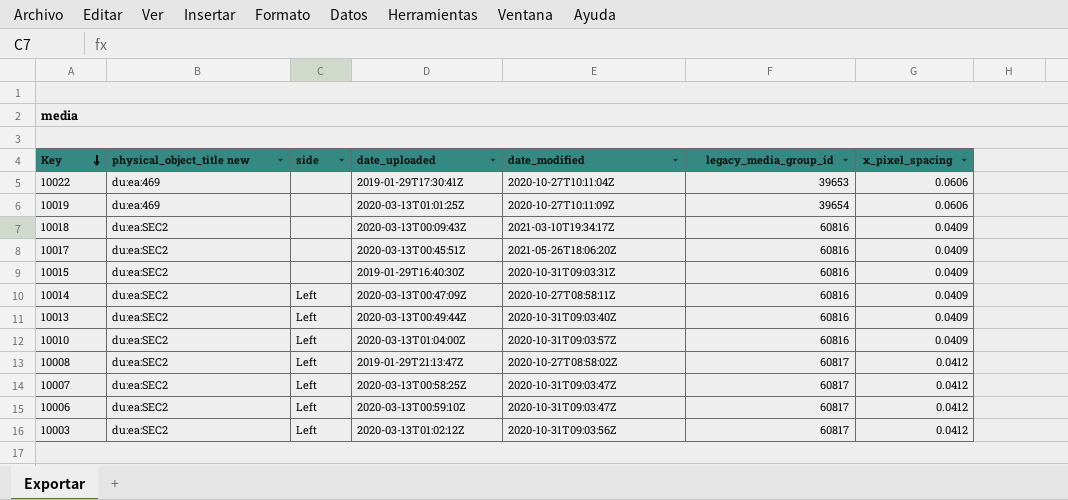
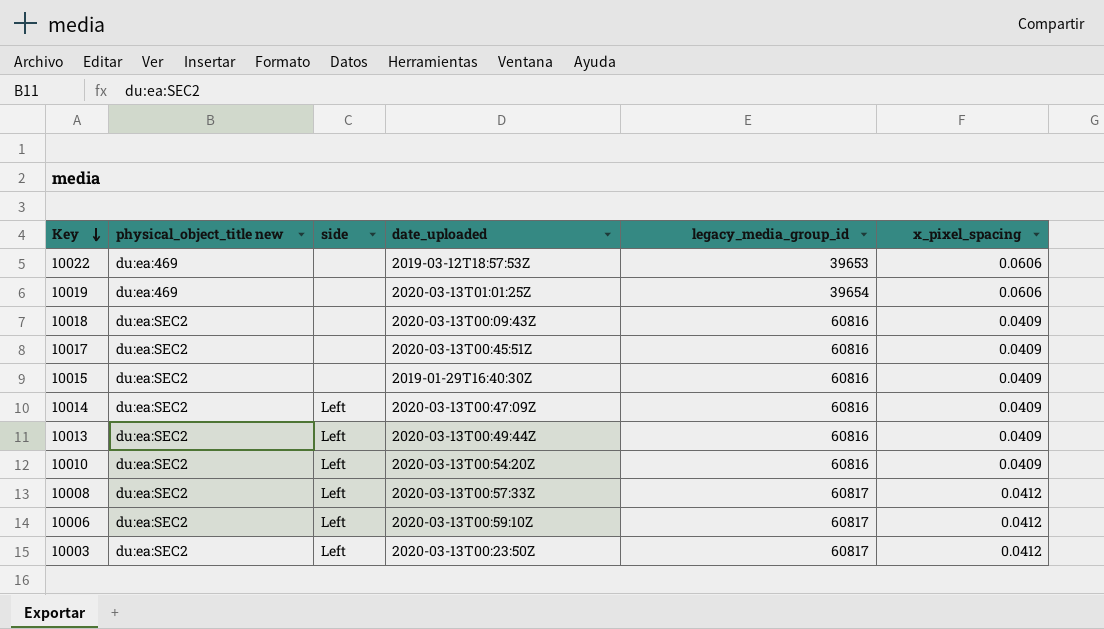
column date_modified | position: 5 -> none
row 10007: du:ea:SEC2 | Left | 2020-03-13T00:58:25Z | 2020-10-31T09:03:47Z | 60817 | 0.0412 -> none
10022 | date_uploaded: 2019-01-29T17:30:41Z -> 2019-03-12T18:57:53Z
10010 | date_uploaded: 2020-03-13T01:04:00Z -> 2020-03-13T00:54:20Z
10008 | date_uploaded: 2019-01-29T21:13:47Z -> 2020-03-13T00:57:33Z
10003 | date_uploaded: 2020-03-13T01:02:12Z -> 2020-03-13T00:23:50Z

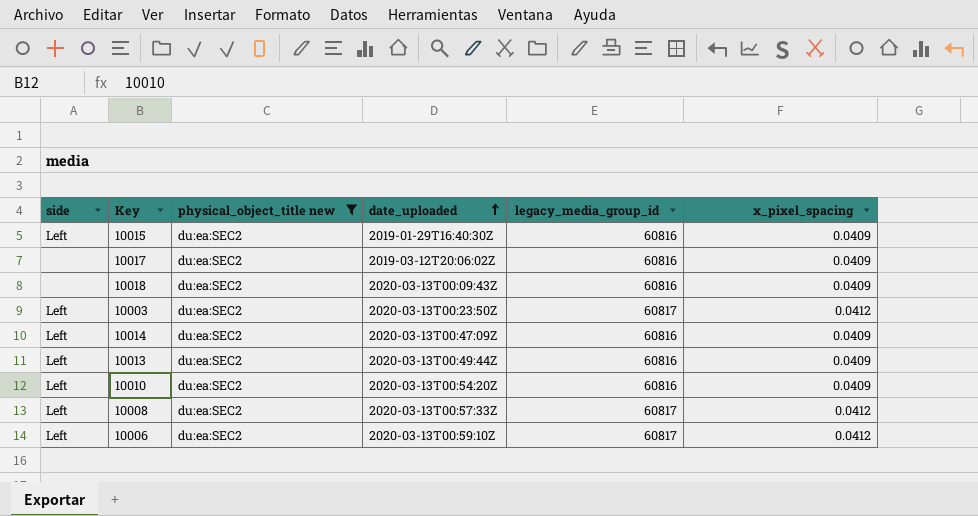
filter: none -> physical_object_title new = du:ea:SEC2
row order: Key descending -> date_uploaded ascending
column side | position: 3 -> 1
10015 | side: none -> Left
10017 | date_uploaded: 2020-03-13T00:45:51Z -> 2019-03-12T20:06:02Z

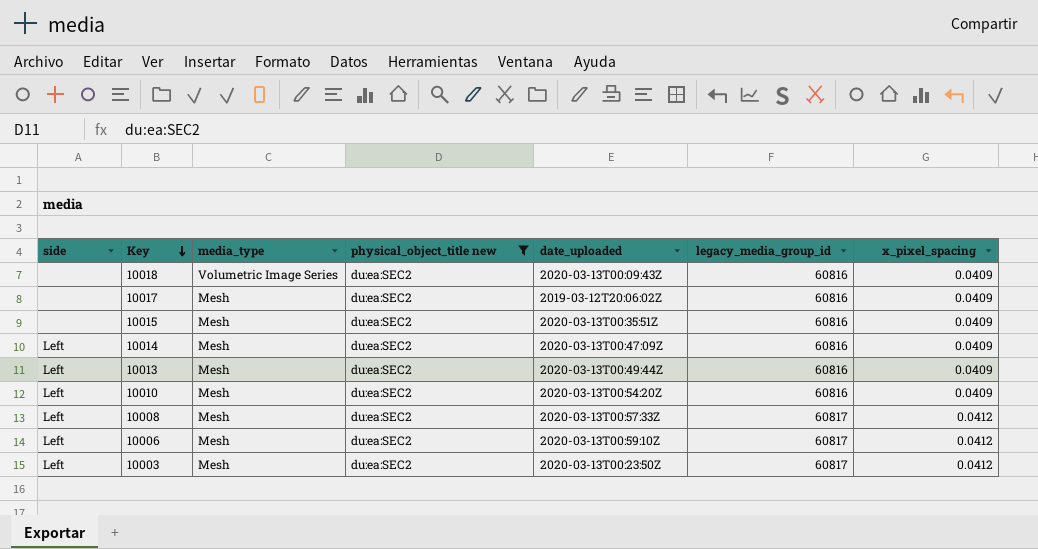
row order: date_uploaded ascending -> Key descending
column media_type | position: none -> 3
10015 | side: Left -> none
10015 | date_uploaded: 2019-01-29T16:40:30Z -> 2020-03-13T00:35:51Z

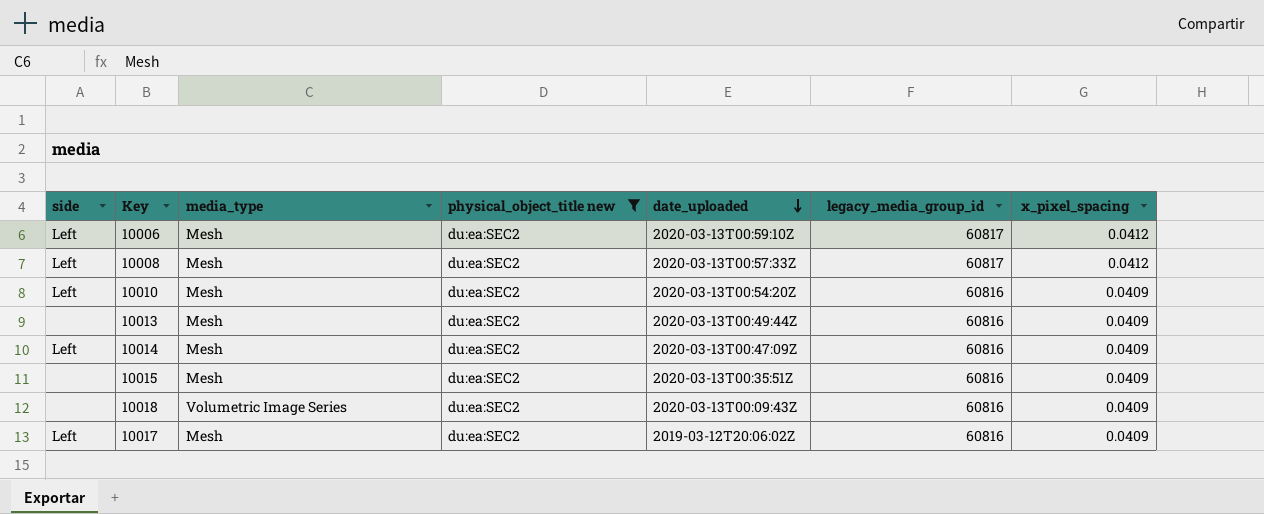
row order: Key descending -> date_uploaded descending
row 10003: Left | Mesh | du:ea:SEC2 | 2020-03-13T00:23:50Z | 60817 | 0.0412 -> none
10013 | side: Left -> none
10017 | side: none -> Left

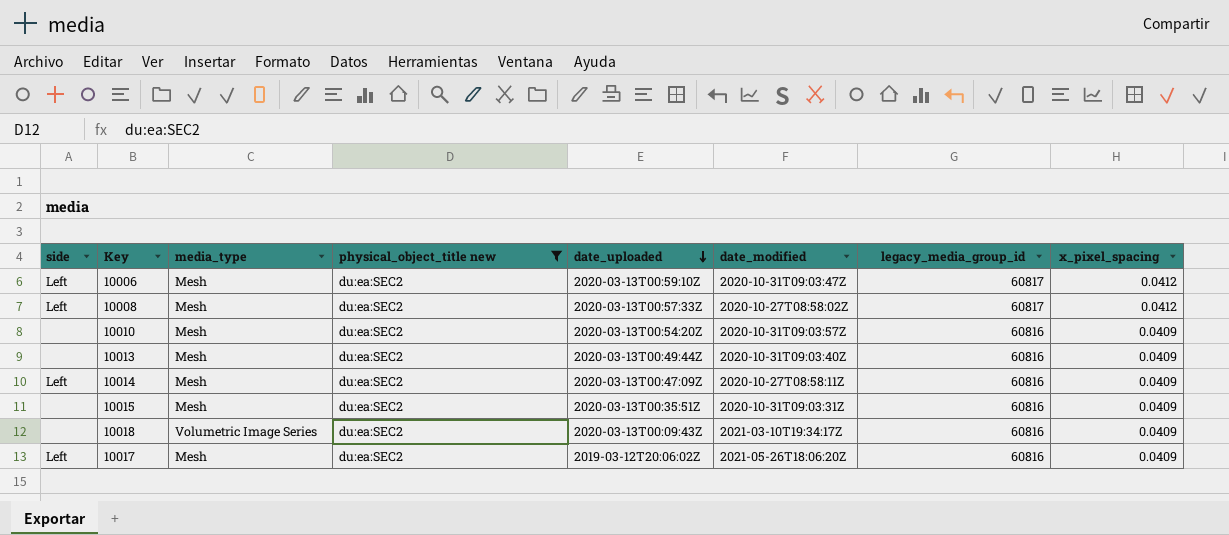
column date_modified | position: none -> 6
10010 | side: Left -> none

